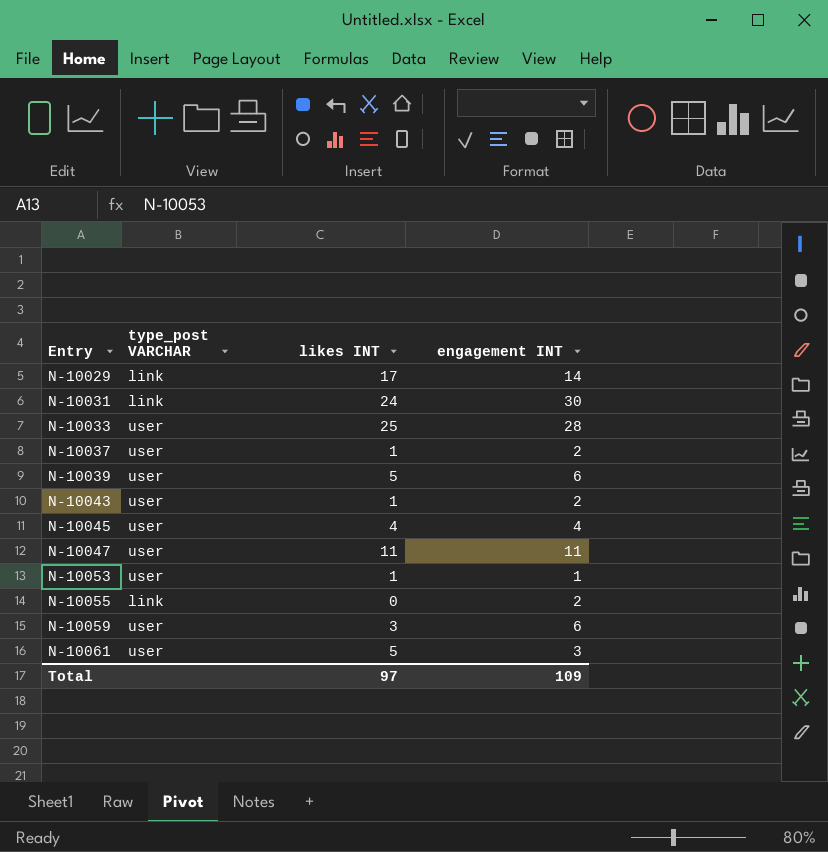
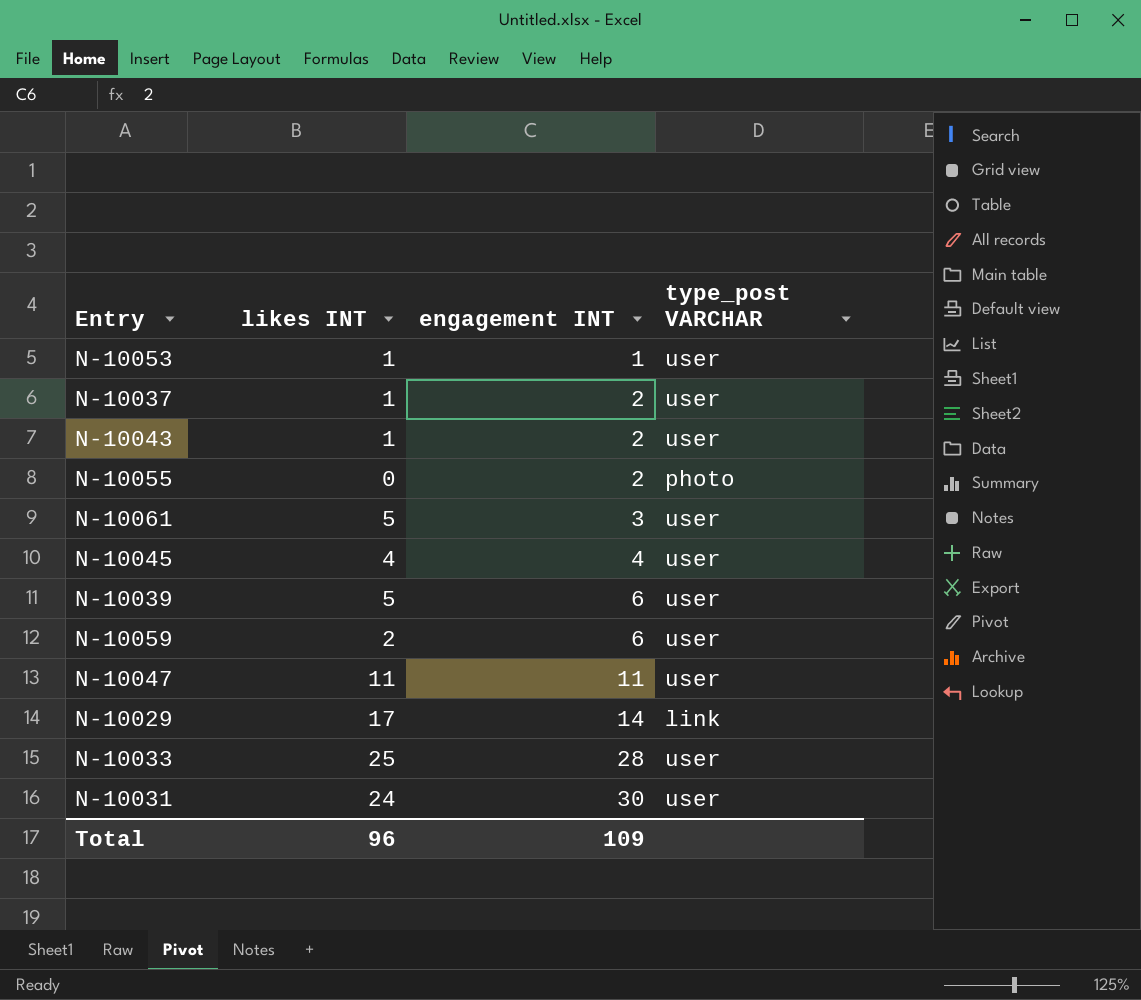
row order: Entry ascending -> engagement INT ascending
column type_post VARCHAR | position: 2 -> 4
N-10055 | type_post VARCHAR: link -> photo
N-10059 | likes INT: 3 -> 2
N-10031 | type_post VARCHAR: link -> user
Total | likes INT: 97 -> 96

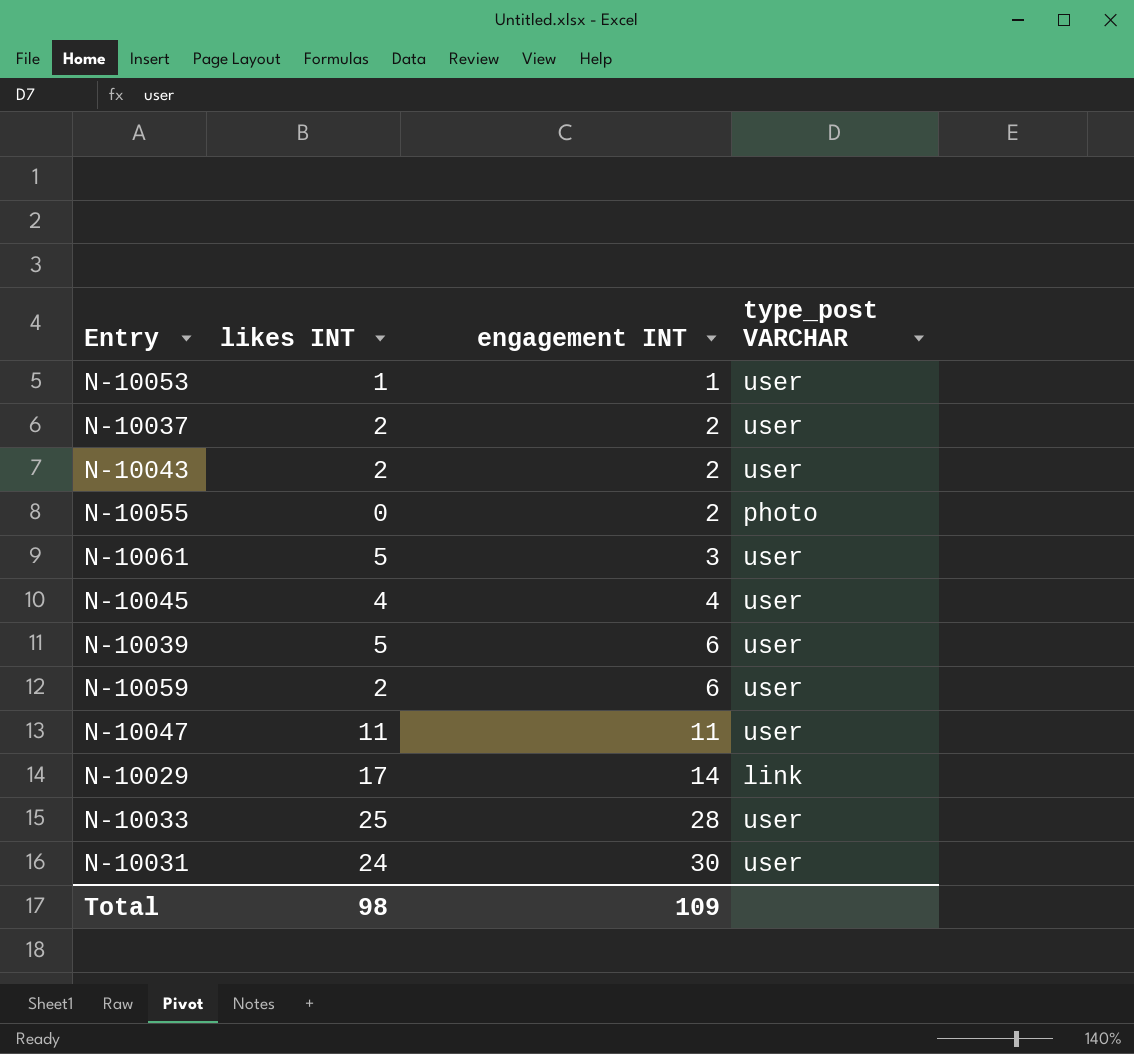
N-10037 | likes INT: 1 -> 2
N-10043 | likes INT: 1 -> 2
Total | likes INT: 96 -> 98

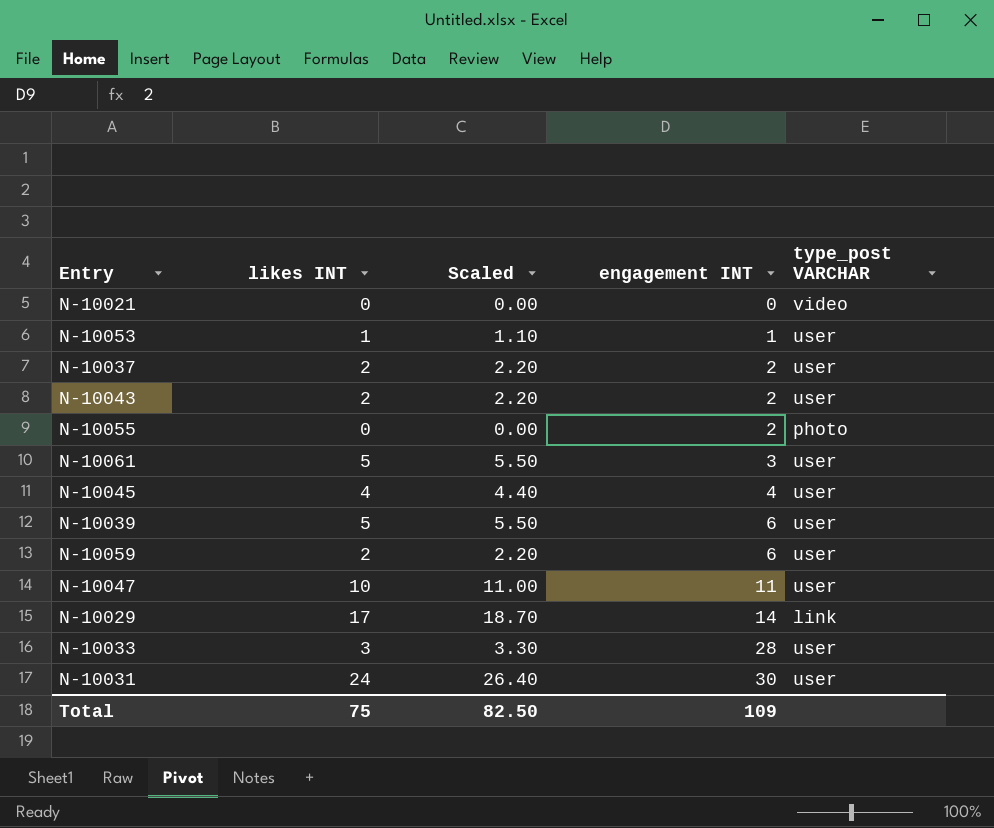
column Scaled | formula: none -> [likes INT] * 1.1
row N-10021: none -> 0 | 0.00 | 0 | video
N-10047 | likes INT: 11 -> 10
N-10033 | likes INT: 25 -> 3
Total | likes INT: 98 -> 75

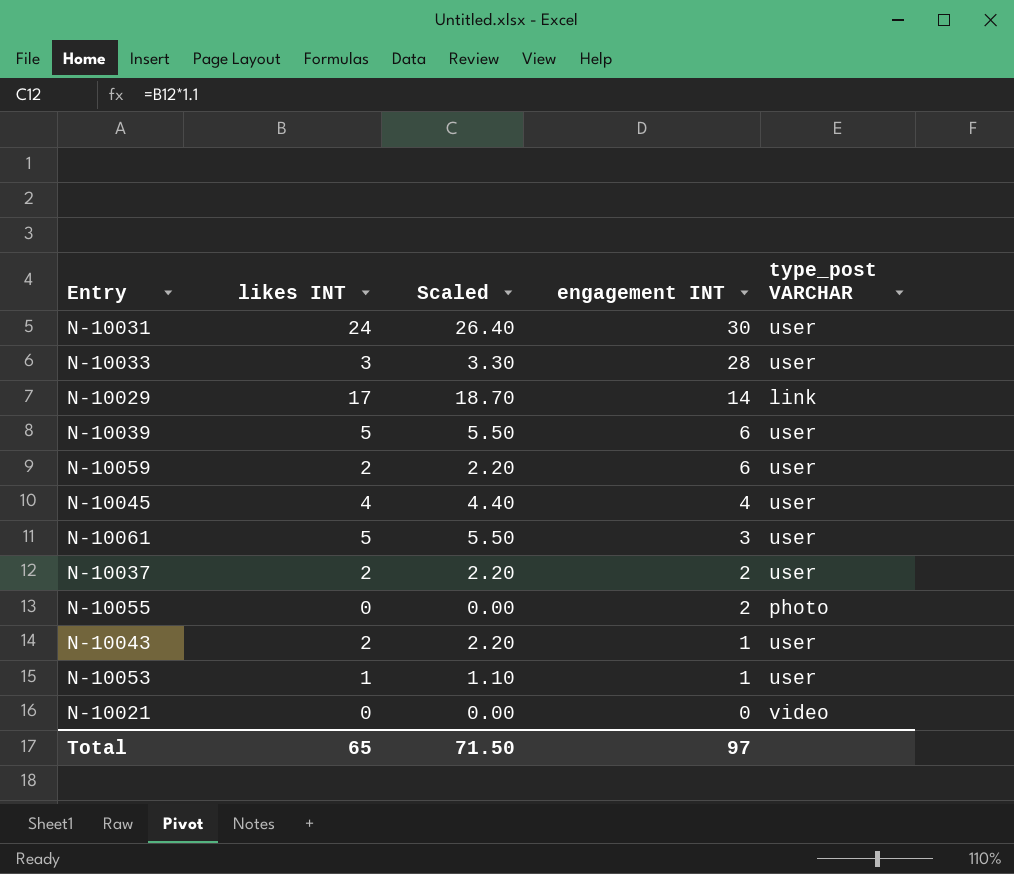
row order: engagement INT ascending -> engagement INT descending
row N-10047: 10 | 11.00 | 11 | user -> none
N-10043 | engagement INT: 2 -> 1
Total | likes INT: 75 -> 65
Total | Scaled: 82.50 -> 71.50
Total | engagement INT: 109 -> 97

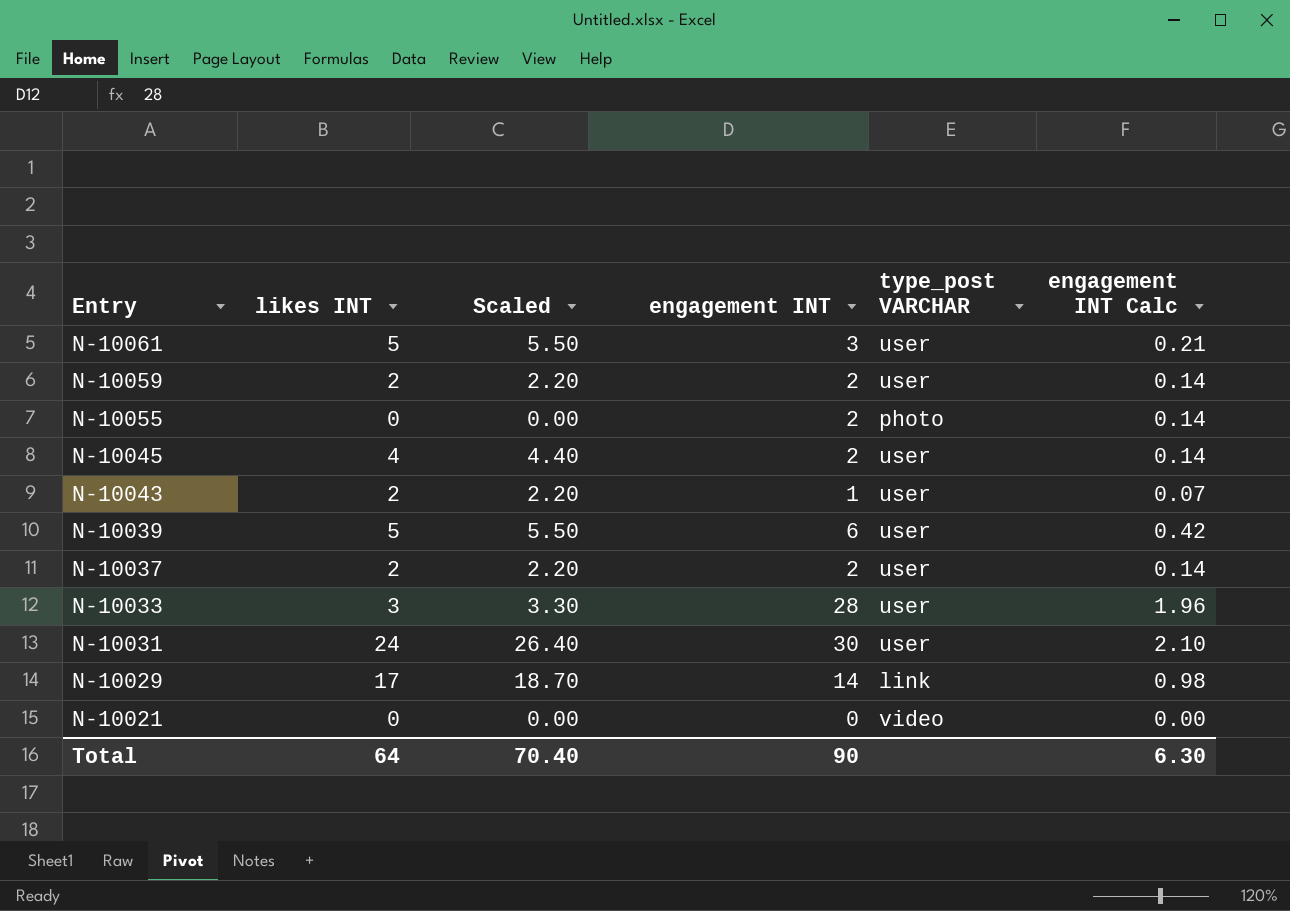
row order: engagement INT descending -> Entry descending
column engagement INT Calc | formula: none -> [engagement INT] * 0.07
row N-10053: 1 | 1.10 | 1 | user -> none
N-10059 | engagement INT: 6 -> 2
N-10045 | engagement INT: 4 -> 2
Total | likes INT: 65 -> 64
Total | Scaled: 71.50 -> 70.40
Total | engagement INT: 97 -> 90

